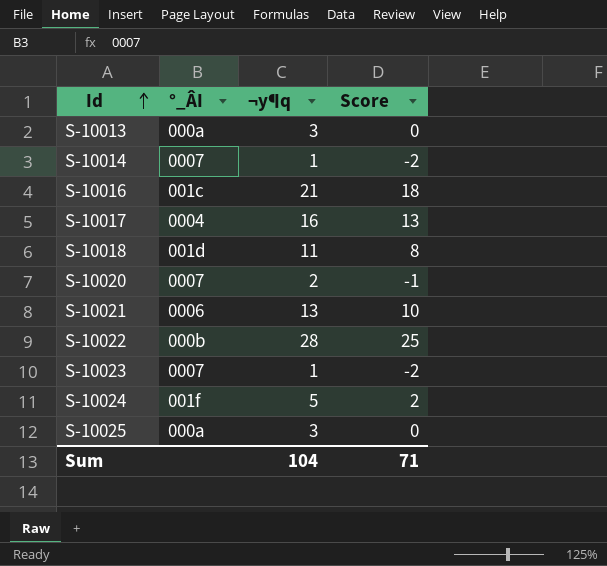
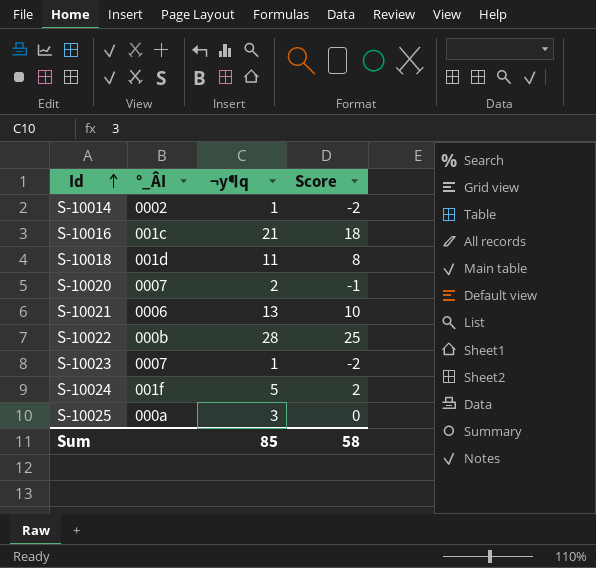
row S-10013: 000a | 3 | 0 -> none
row S-10017: 0004 | 16 | 13 -> none
S-10014 | °_ÂI: 0007 -> 0002
Sum | ¬y¶q: 104 -> 85
Sum | Score: 71 -> 58

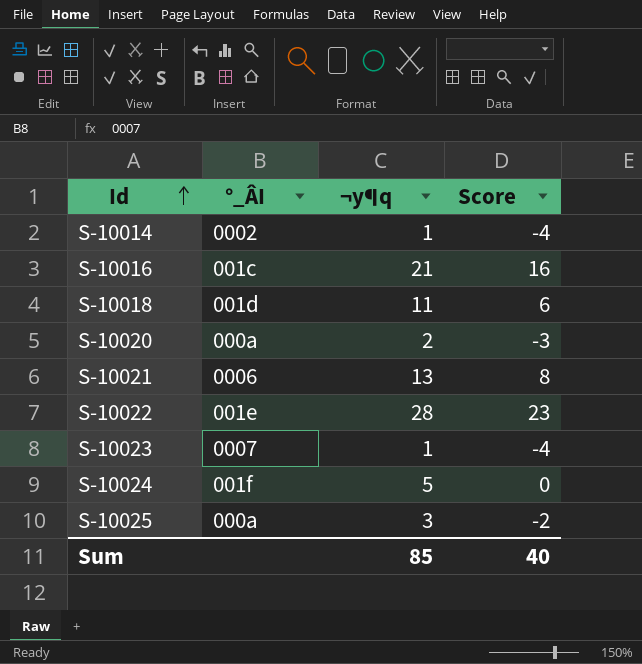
column Score | formula: [¬y¶q] - 3 -> [¬y¶q] - 5
S-10020 | °_ÂI: 0007 -> 000a
S-10022 | °_ÂI: 000b -> 001e
Sum | Score: 58 -> 40

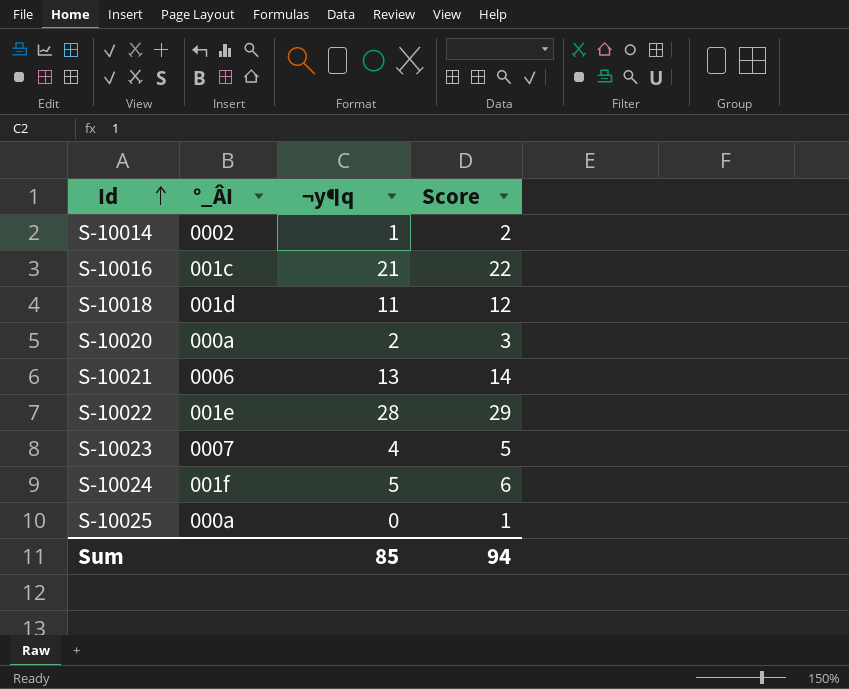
column Score | formula: [¬y¶q] - 5 -> [¬y¶q] + 1
S-10023 | ¬y¶q: 1 -> 4
S-10025 | ¬y¶q: 3 -> 0
Sum | Score: 40 -> 94

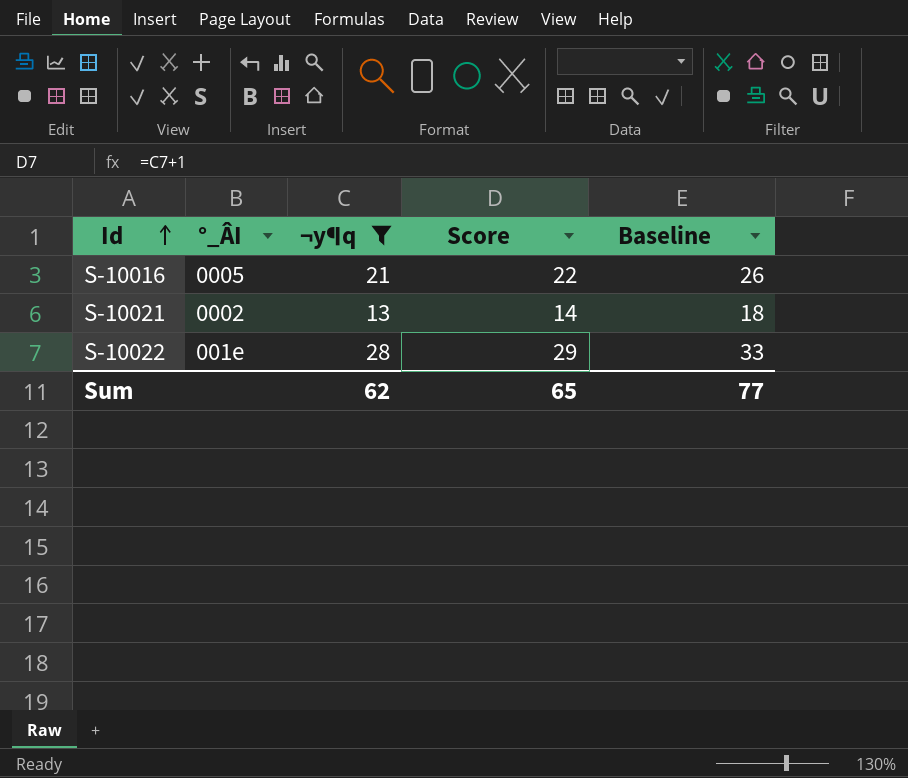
filter: none -> ¬y¶q >= 13
column Baseline | formula: none -> [¬y¶q] + 5
S-10016 | °_ÂI: 001c -> 0005
S-10021 | °_ÂI: 0006 -> 0002
Sum | ¬y¶q: 85 -> 62
Sum | Score: 94 -> 65

